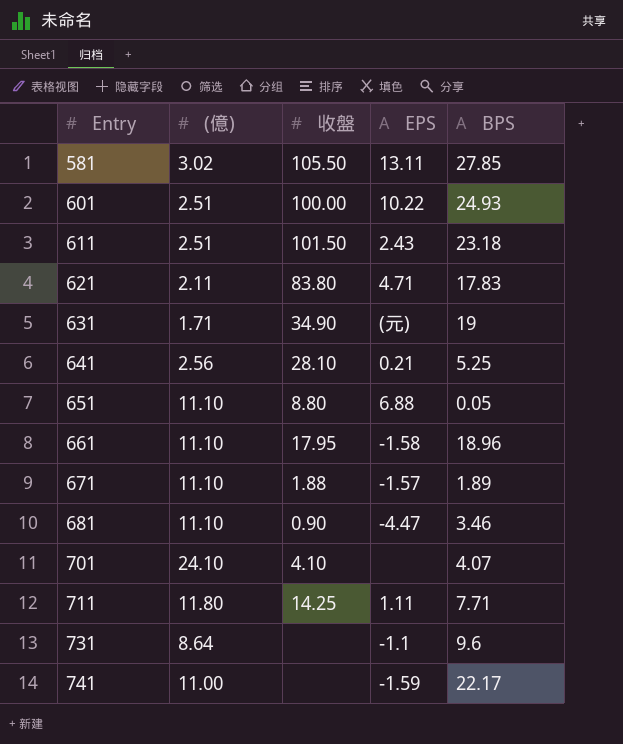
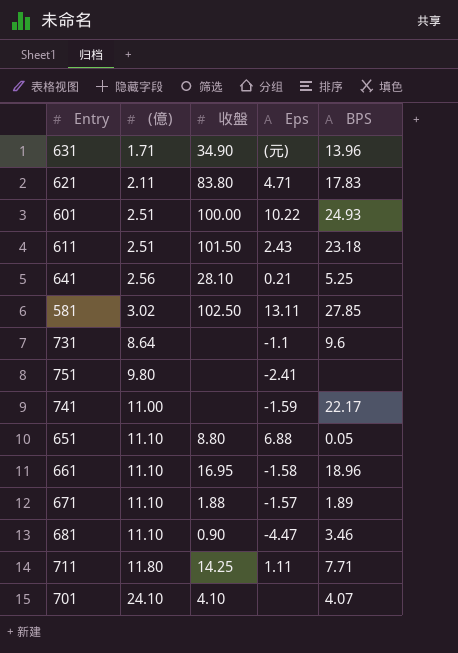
row order: Entry ascending -> (億) ascending
column name: EPS -> Eps
631 | BPS: 19 -> 13.96
581 | 收盤: 105.50 -> 102.50
row 751: none -> 9.80 | none | -2.41 | none
661 | 收盤: 17.95 -> 16.95

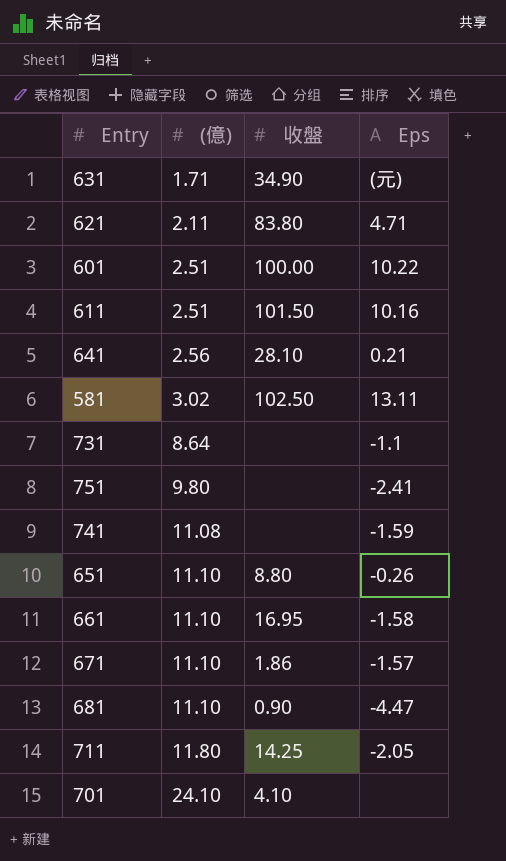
column BPS | position: 5 -> none
611 | Eps: 2.43 -> 10.16
741 | (億): 11.00 -> 11.08
651 | Eps: 6.88 -> -0.26
671 | 收盤: 1.88 -> 1.86
711 | Eps: 1.11 -> -2.05

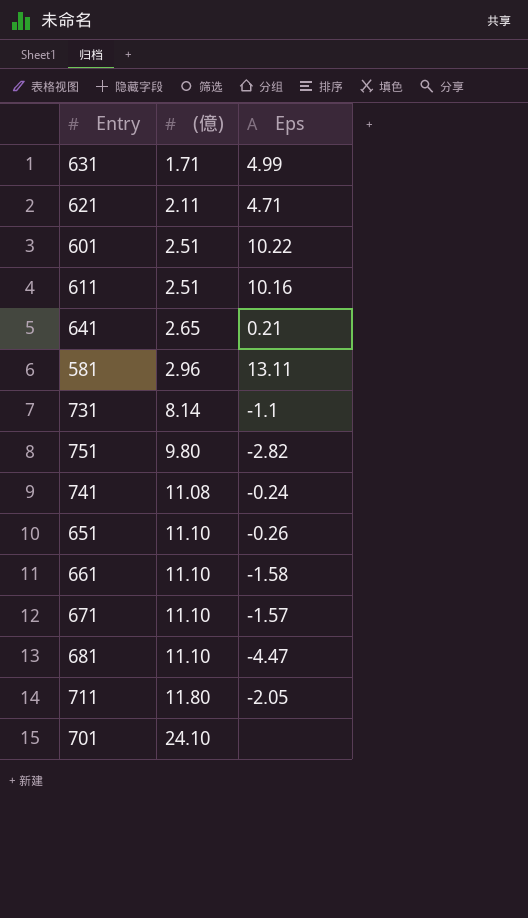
column 收盤 | position: 3 -> none
631 | Eps: (元) -> 4.99
641 | (億): 2.56 -> 2.65
581 | (億): 3.02 -> 2.96
731 | (億): 8.64 -> 8.14
751 | Eps: -2.41 -> -2.82
741 | Eps: -1.59 -> -0.24

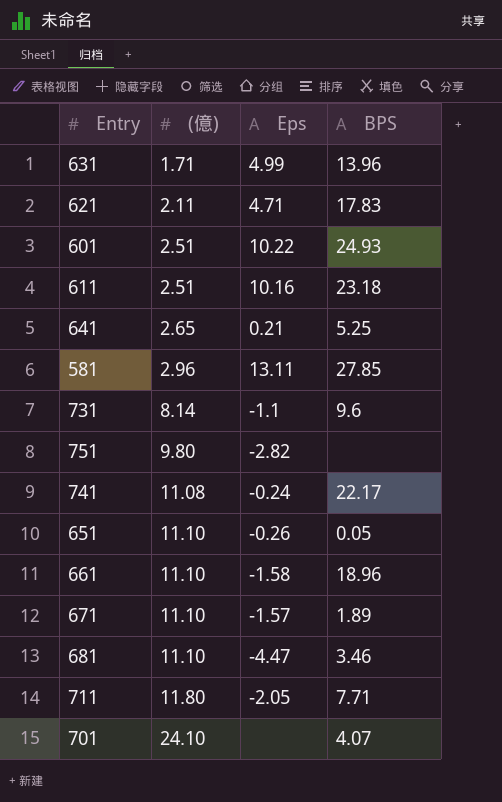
column BPS | position: none -> 4

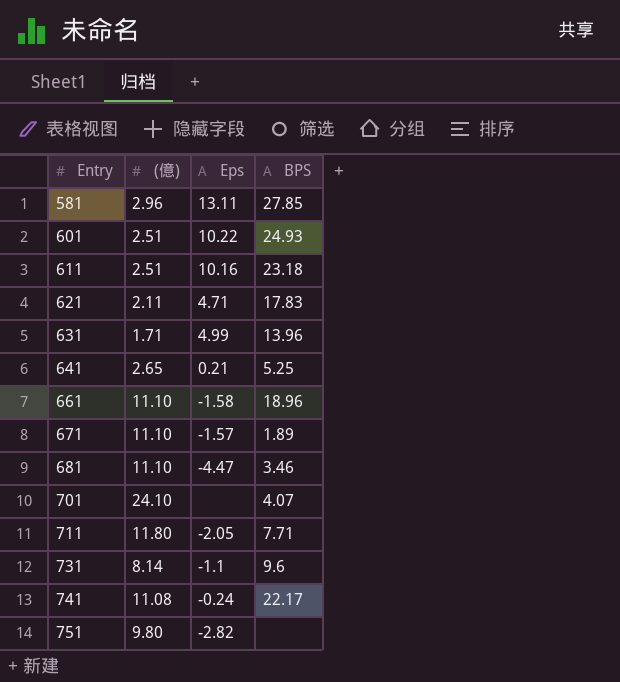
row order: (億) ascending -> Entry ascending
row 651: 11.10 | -0.26 | 0.05 -> none

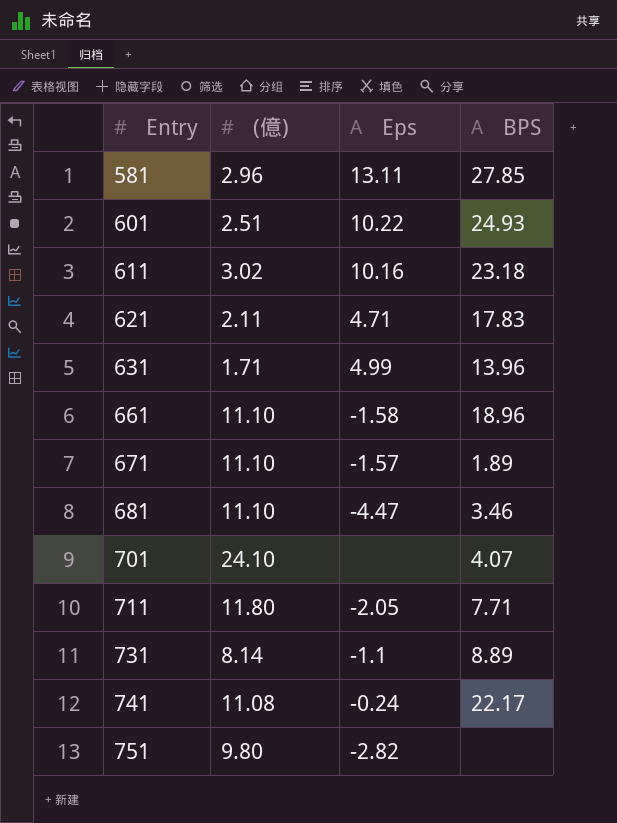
row 641: 2.65 | 0.21 | 5.25 -> none
611 | (億): 2.51 -> 3.02
731 | BPS: 9.6 -> 8.89

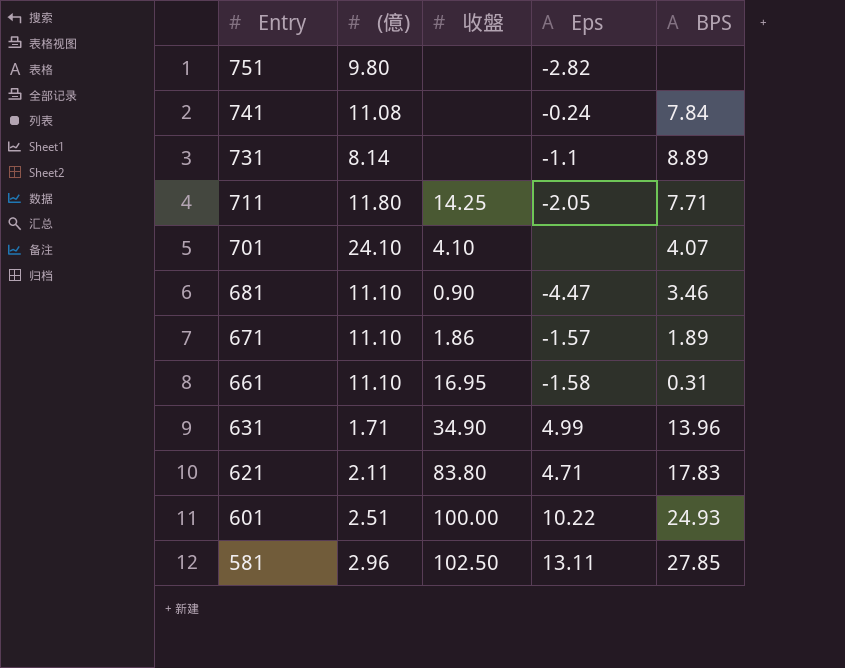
row order: Entry ascending -> Entry descending
column 收盤 | position: none -> 3
row 611: 3.02 | 10.16 | 23.18 -> none
741 | BPS: 22.17 -> 7.84
661 | BPS: 18.96 -> 0.31

